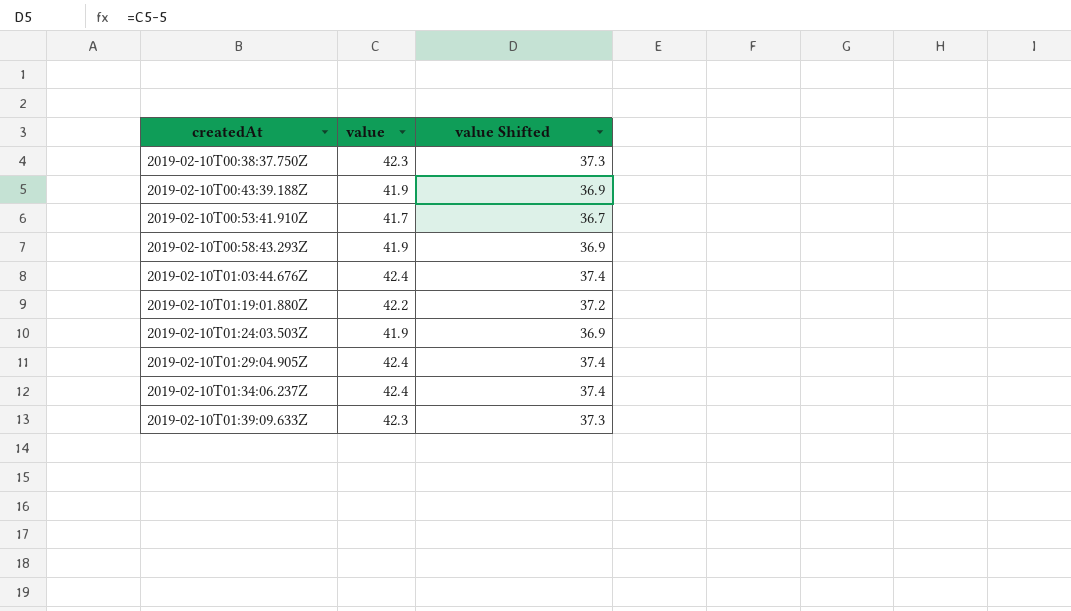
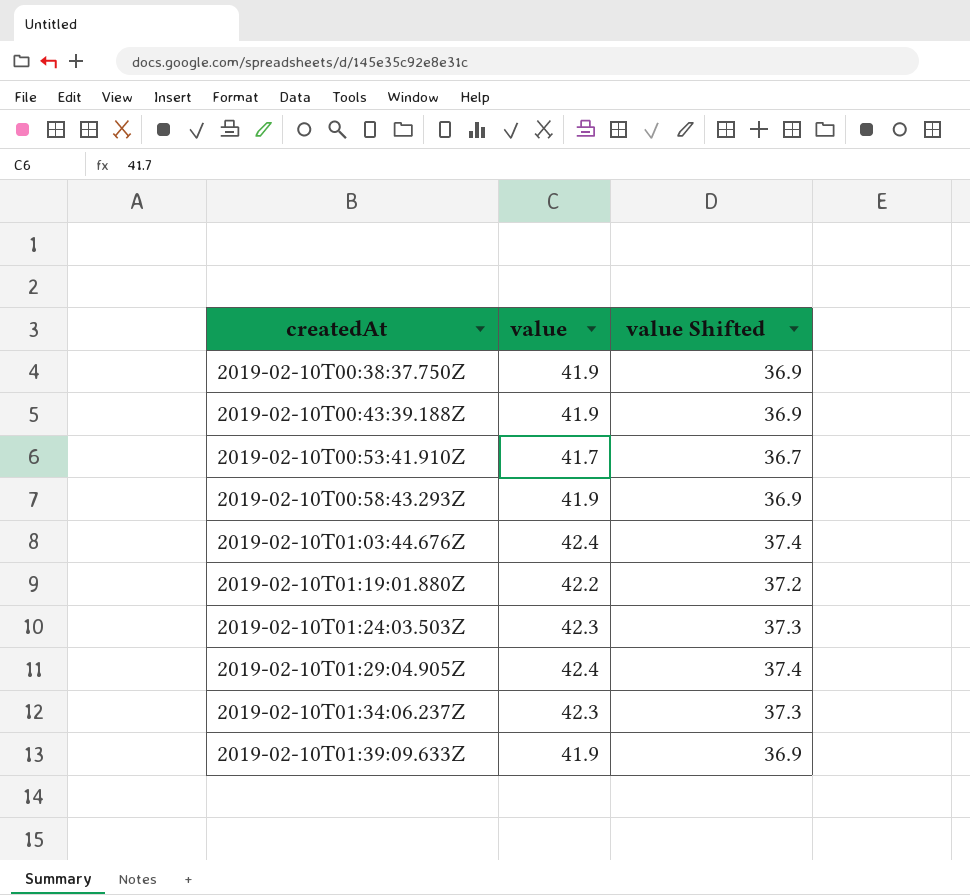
2019-02-10T00:38:37.750Z | value: 42.3 -> 41.9
2019-02-10T00:38:37.750Z | value Shifted: 37.3 -> 36.9
2019-02-10T01:24:03.503Z | value: 41.9 -> 42.3
2019-02-10T01:24:03.503Z | value Shifted: 36.9 -> 37.3
2019-02-10T01:34:06.237Z | value: 42.4 -> 42.3
2019-02-10T01:34:06.237Z | value Shifted: 37.4 -> 37.3
2019-02-10T01:39:09.633Z | value: 42.3 -> 41.9
2019-02-10T01:39:09.633Z | value Shifted: 37.3 -> 36.9

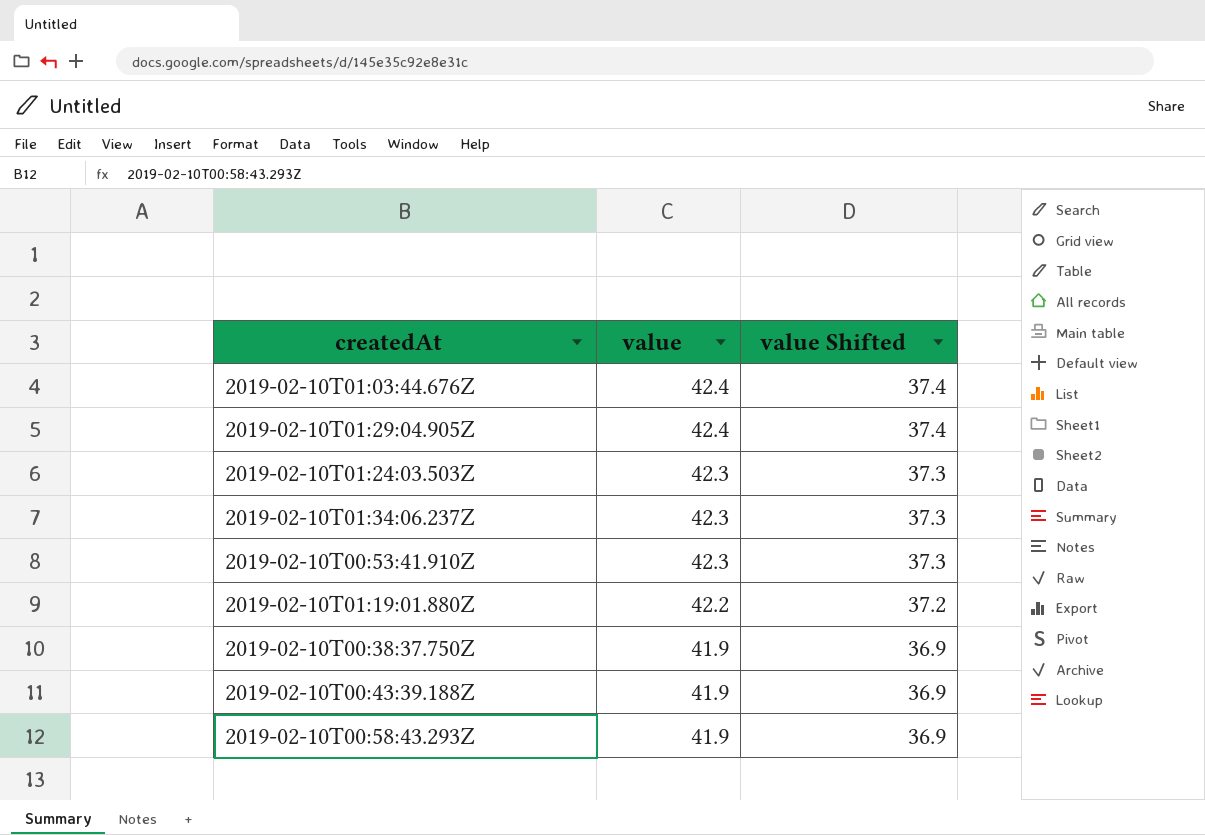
row order: createdAt ascending -> value descending
row 2019-02-10T01:39:09.633Z: 41.9 | 36.9 -> none
2019-02-10T00:53:41.910Z | value: 41.7 -> 42.3
2019-02-10T00:53:41.910Z | value Shifted: 36.7 -> 37.3

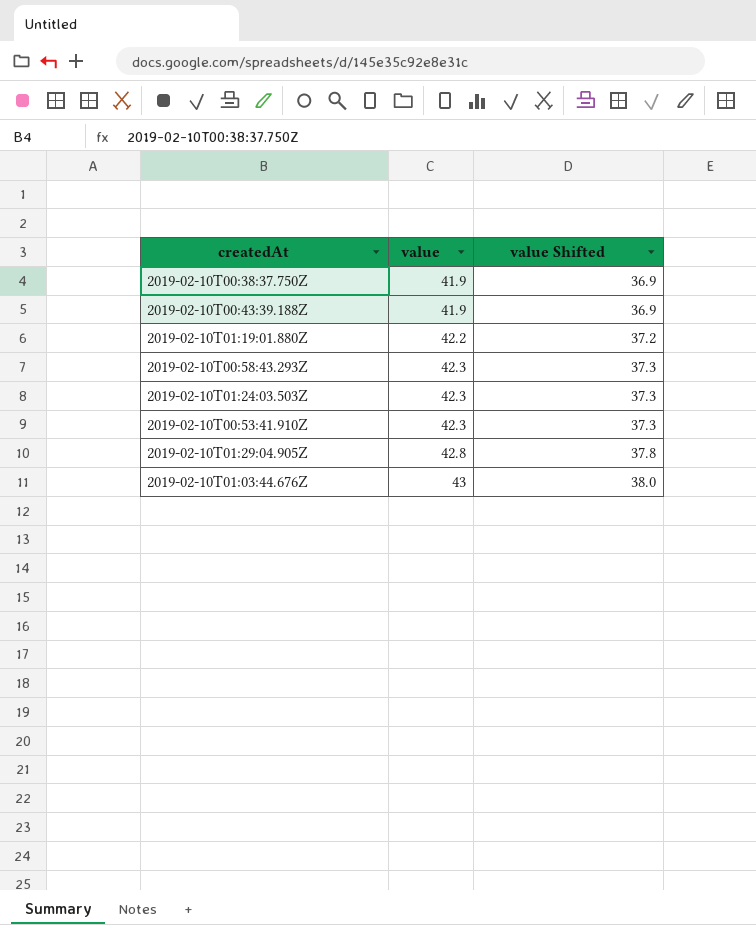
row order: value descending -> value ascending
row 2019-02-10T01:34:06.237Z: 42.3 | 37.3 -> none
2019-02-10T00:58:43.293Z | value: 41.9 -> 42.3
2019-02-10T00:58:43.293Z | value Shifted: 36.9 -> 37.3
2019-02-10T01:29:04.905Z | value: 42.4 -> 42.8
2019-02-10T01:29:04.905Z | value Shifted: 37.4 -> 37.8
2019-02-10T01:03:44.676Z | value: 42.4 -> 43
2019-02-10T01:03:44.676Z | value Shifted: 37.4 -> 38.0

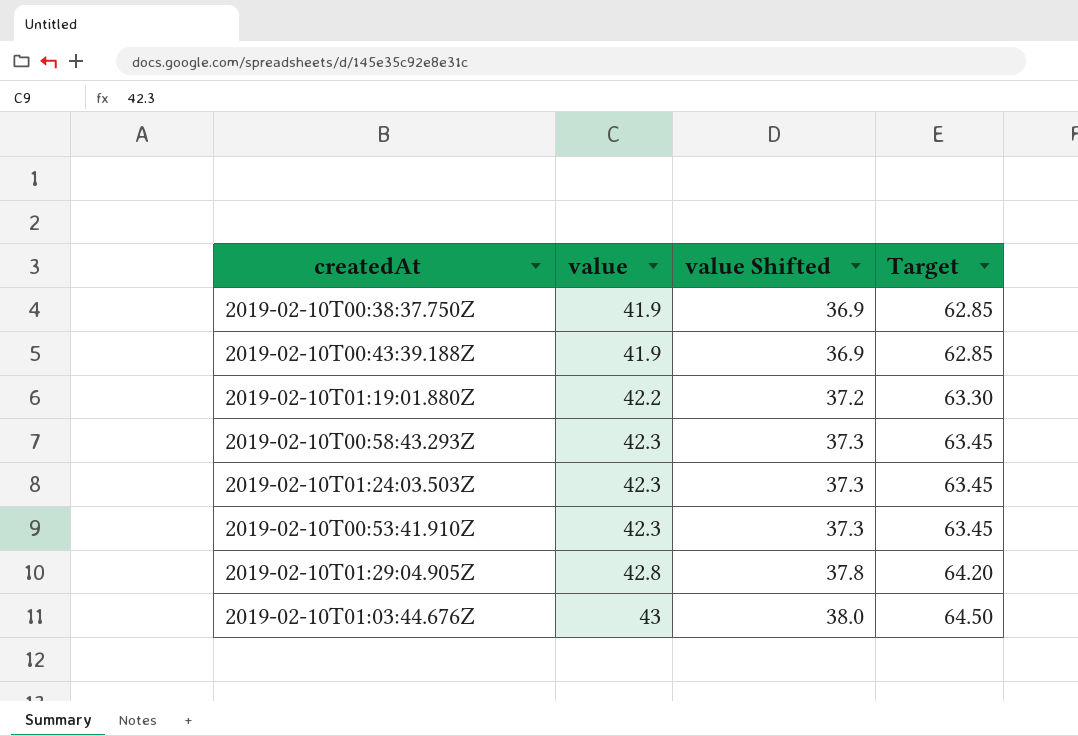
column Target | formula: none -> [value] * 1.5

